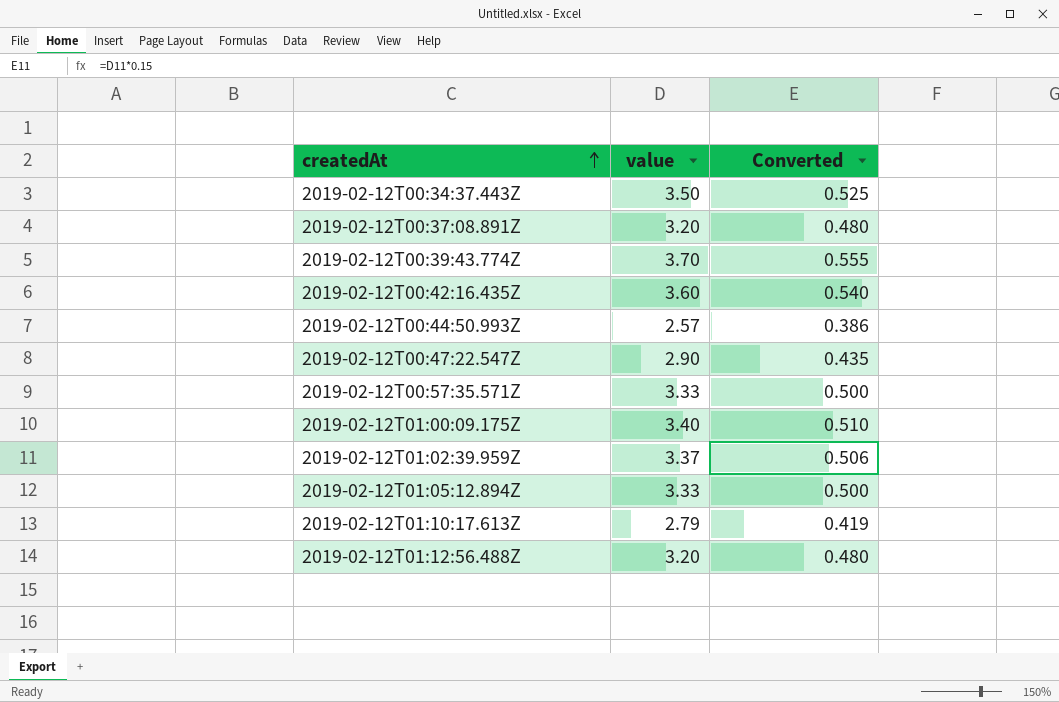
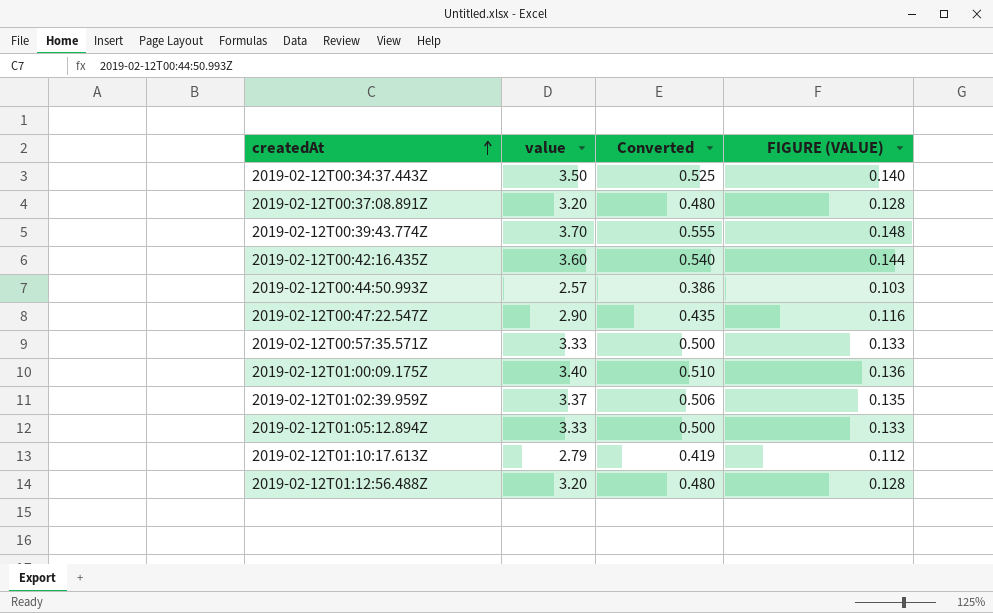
column FIGURE (VALUE) | formula: none -> [value] * 0.04

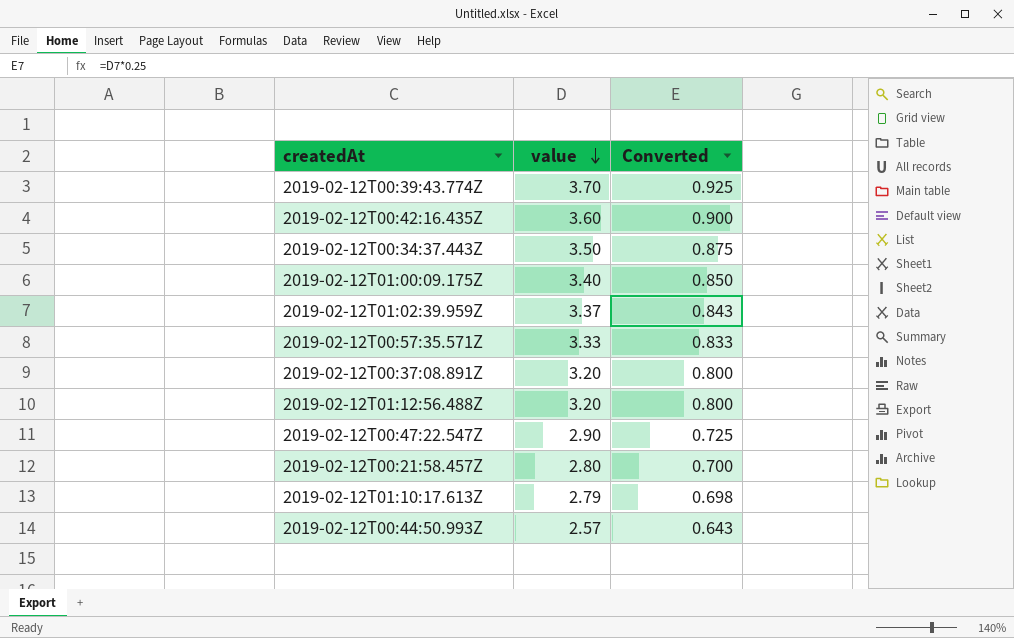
row order: createdAt ascending -> value descending
column FIGURE (VALUE) | formula: [value] * 0.04 -> none
column Converted | formula: [value] * 0.15 -> [value] * 0.25
row 2019-02-12T01:05:12.894Z: 3.33 | 0.500 | 0.133 -> none
row 2019-02-12T00:21:58.457Z: none -> 2.80 | 0.700

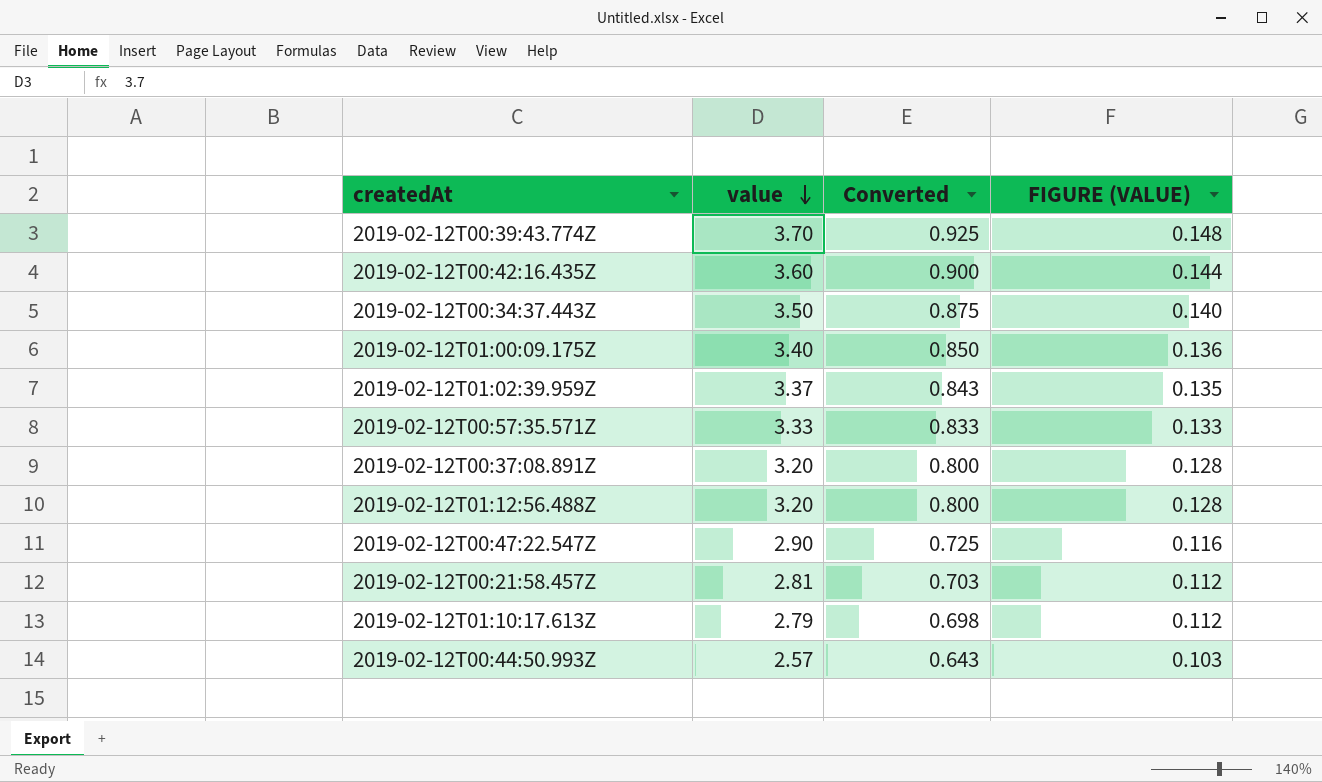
column FIGURE (VALUE) | formula: none -> [value] * 0.04
2019-02-12T00:21:58.457Z | value: 2.80 -> 2.81
2019-02-12T00:21:58.457Z | Converted: 0.700 -> 0.703

